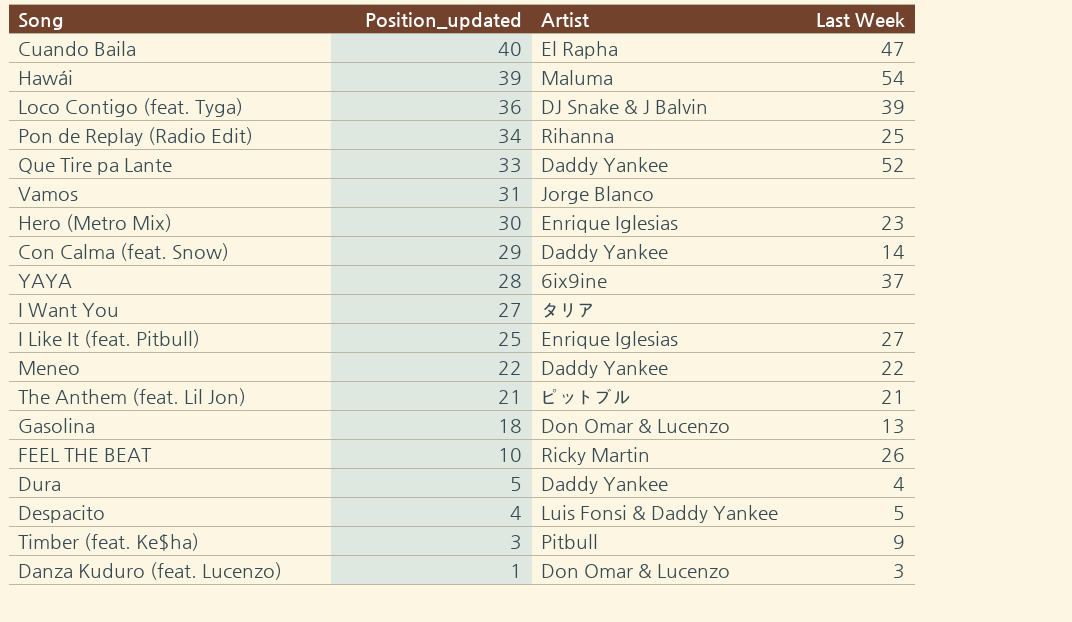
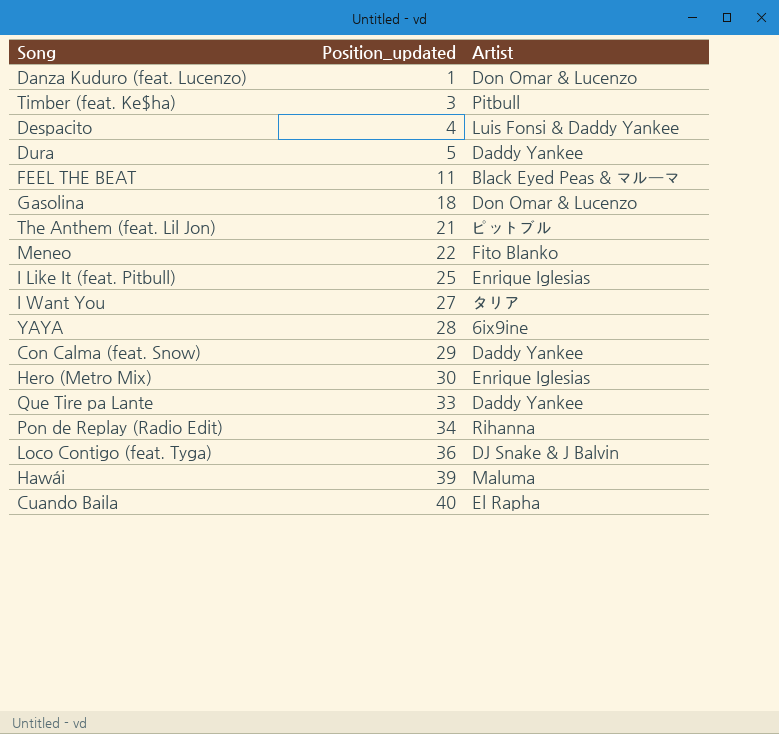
row order: Position_updated descending -> Position_updated ascending
column Last Week | position: 4 -> none
row Vamos: 31 | Jorge Blanco | none -> none
FEEL THE BEAT | Position_updated: 10 -> 11
FEEL THE BEAT | Artist: Ricky Martin -> Black Eyed Peas & マルーマ
Meneo | Artist: Daddy Yankee -> Fito Blanko

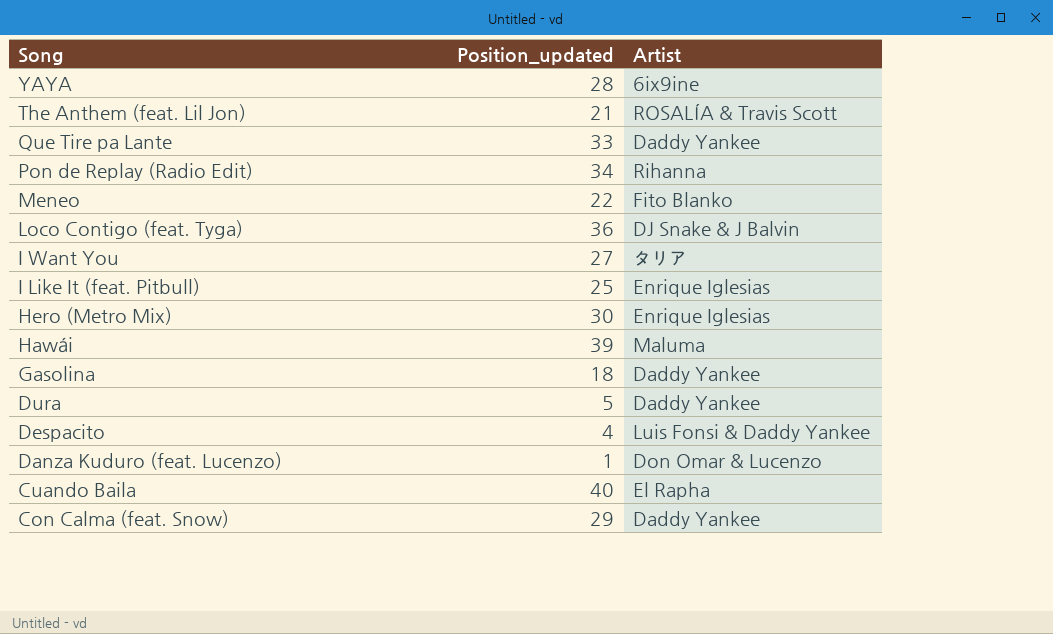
row order: Position_updated ascending -> Song descending
row Timber (feat. Ke$ha): 3 | Pitbull -> none
row FEEL THE BEAT: 11 | Black Eyed Peas & マルーマ -> none
The Anthem (feat. Lil Jon) | Artist: ピットブル -> ROSALÍA & Travis Scott
Gasolina | Artist: Don Omar & Lucenzo -> Daddy Yankee

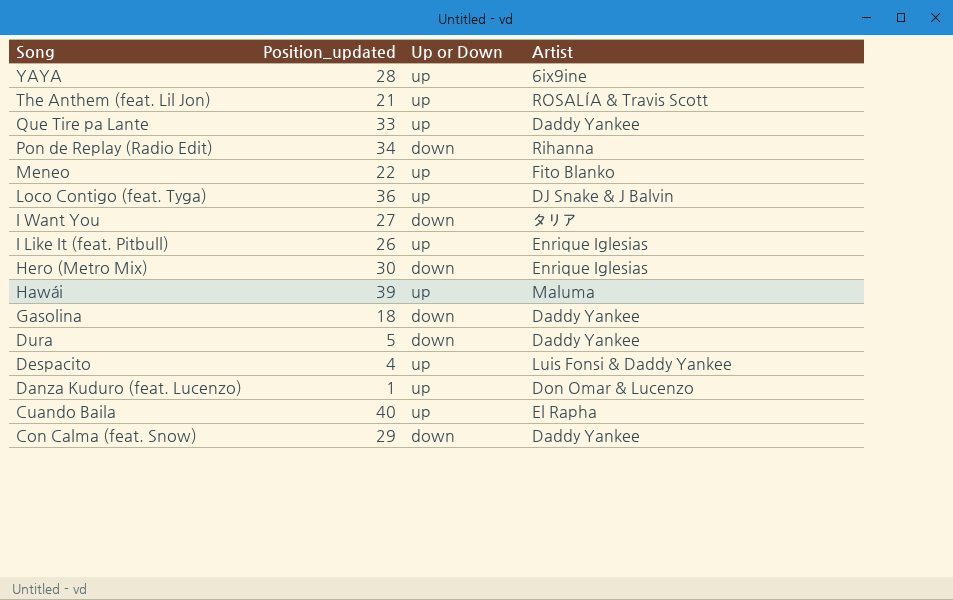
column Up or Down | position: none -> 3
I Like It (feat. Pitbull) | Position_updated: 25 -> 26

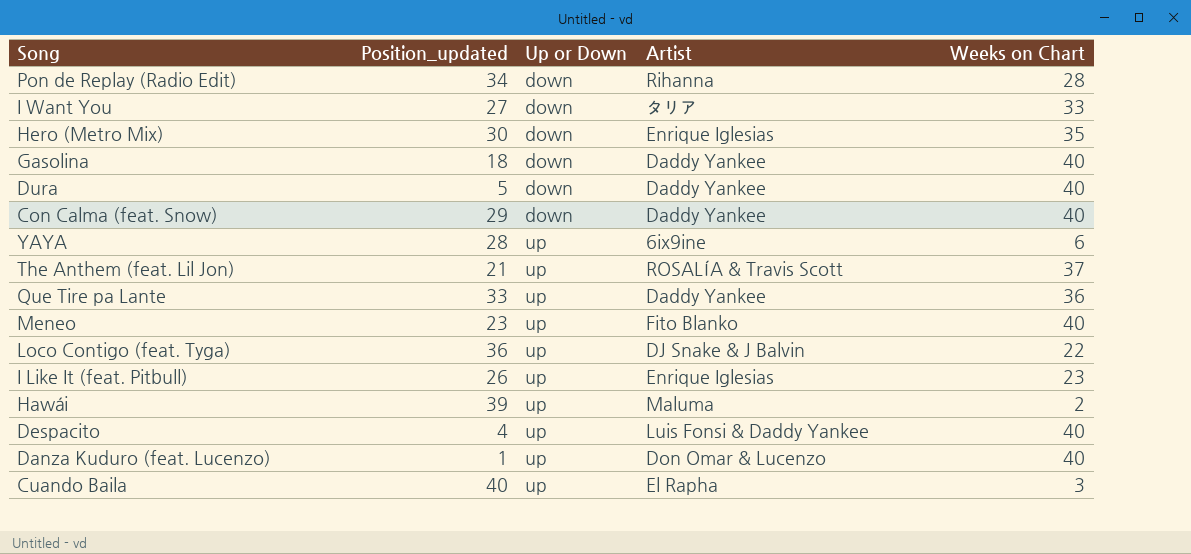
row order: Song descending -> Up or Down ascending
column Weeks on Chart | position: none -> 5
Meneo | Position_updated: 22 -> 23

